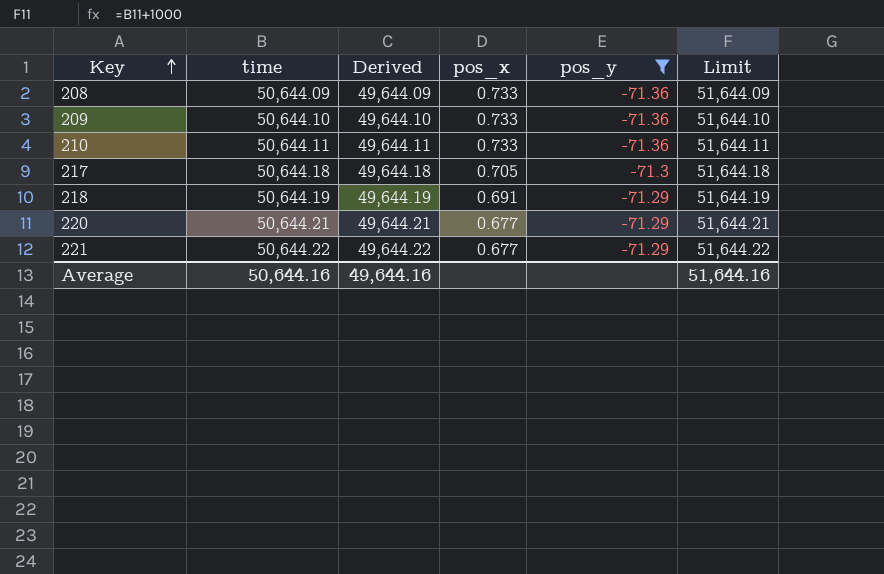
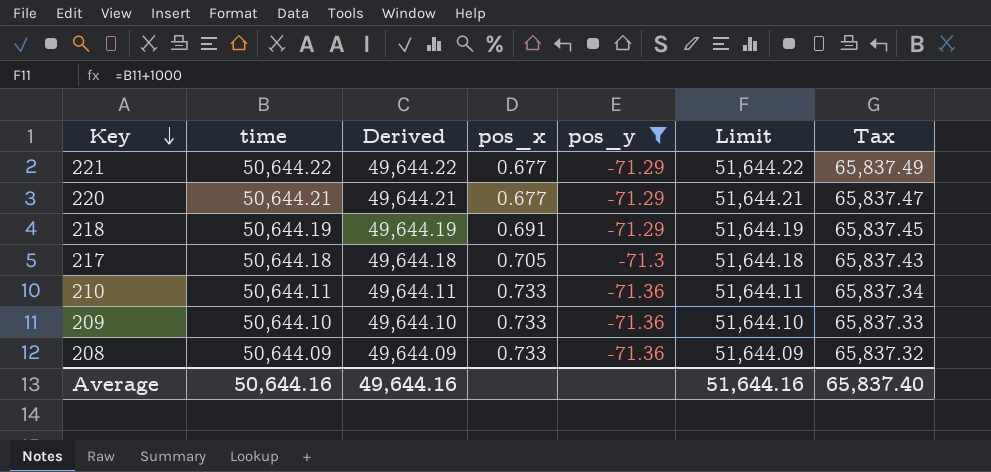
row order: Key ascending -> Key descending
column Tax | formula: none -> [time] * 1.3

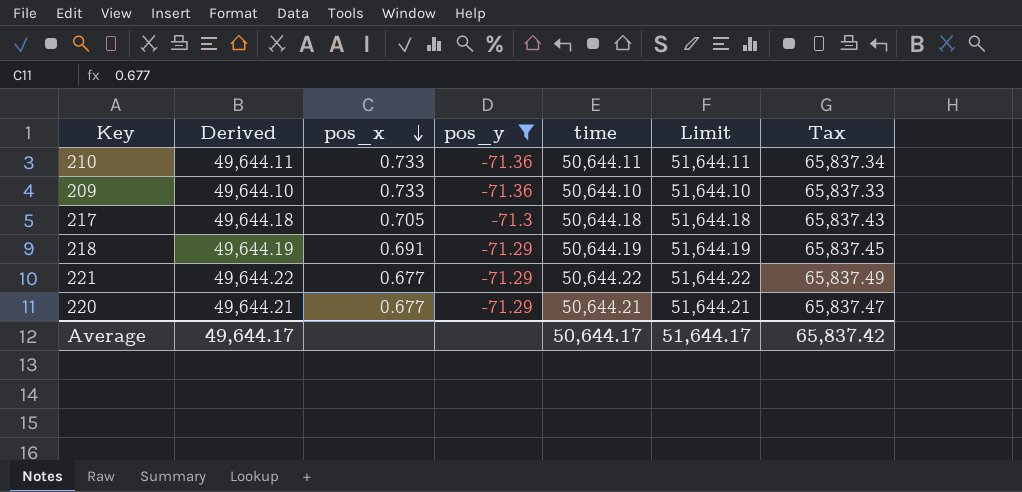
row order: Key descending -> pos_x descending
column time | position: 2 -> 5
row 208: 50,644.09 | 49,644.09 | 0.733 | -71.36 | 51,644.09 | 65,837.32 -> none
Average | Derived: 49,644.16 -> 49,644.17
Average | time: 50,644.16 -> 50,644.17
Average | Limit: 51,644.16 -> 51,644.17
Average | Tax: 65,837.40 -> 65,837.42

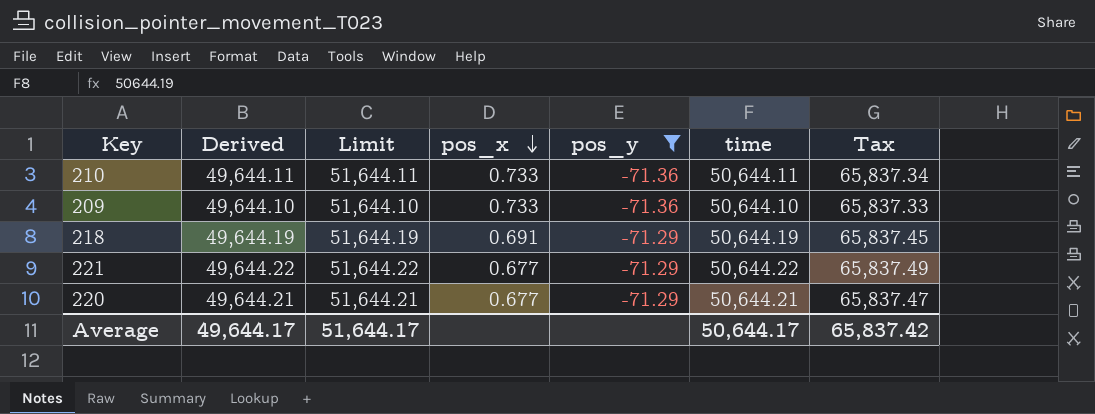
column Limit | position: 6 -> 3
row 217: 49,644.18 | 0.705 | -71.3 | 50,644.18 | 51,644.18 | 65,837.43 -> none

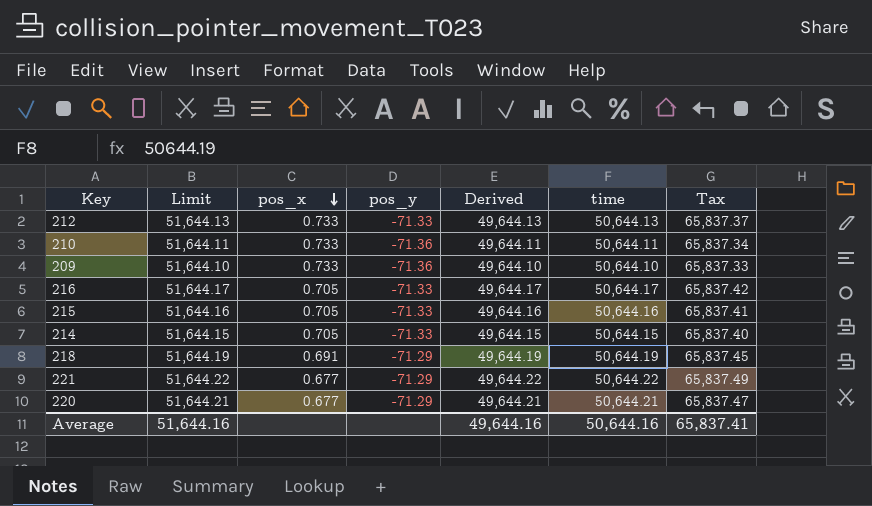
filter: pos_y != -71.33 -> none
column Derived | position: 2 -> 5
Average | Limit: 51,644.17 -> 51,644.16
Average | Derived: 49,644.17 -> 49,644.16
Average | time: 50,644.17 -> 50,644.16
Average | Tax: 65,837.42 -> 65,837.41

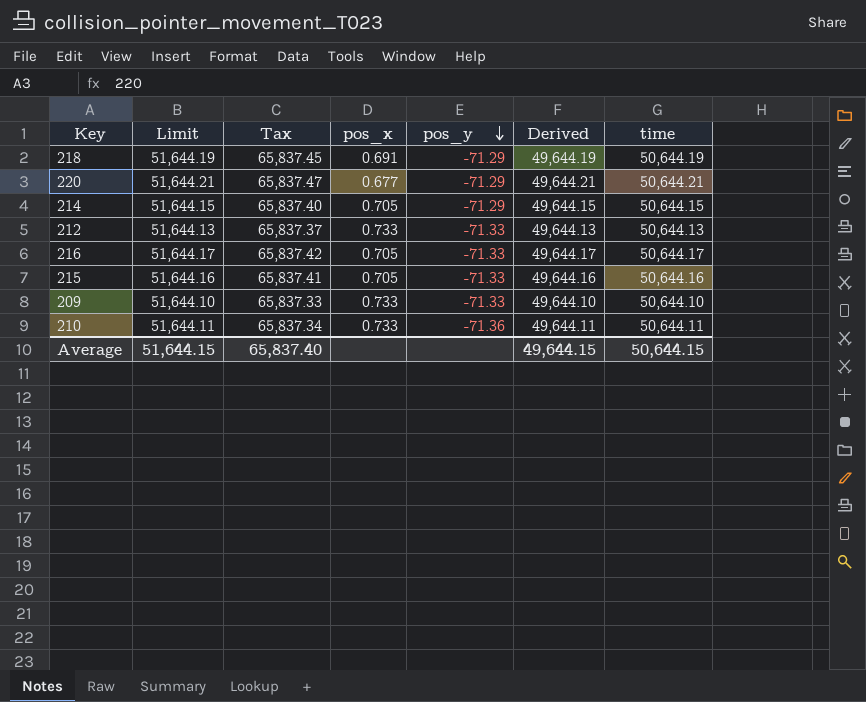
row order: pos_x descending -> pos_y descending
column Tax | position: 7 -> 3
row 221: 51,644.22 | 0.677 | -71.29 | 49,644.22 | 50,644.22 | 65,837.49 -> none
214 | pos_y: -71.33 -> -71.29
209 | pos_y: -71.36 -> -71.33
Average | Limit: 51,644.16 -> 51,644.15
Average | Tax: 65,837.41 -> 65,837.40
Average | Derived: 49,644.16 -> 49,644.15
Average | time: 50,644.16 -> 50,644.15

